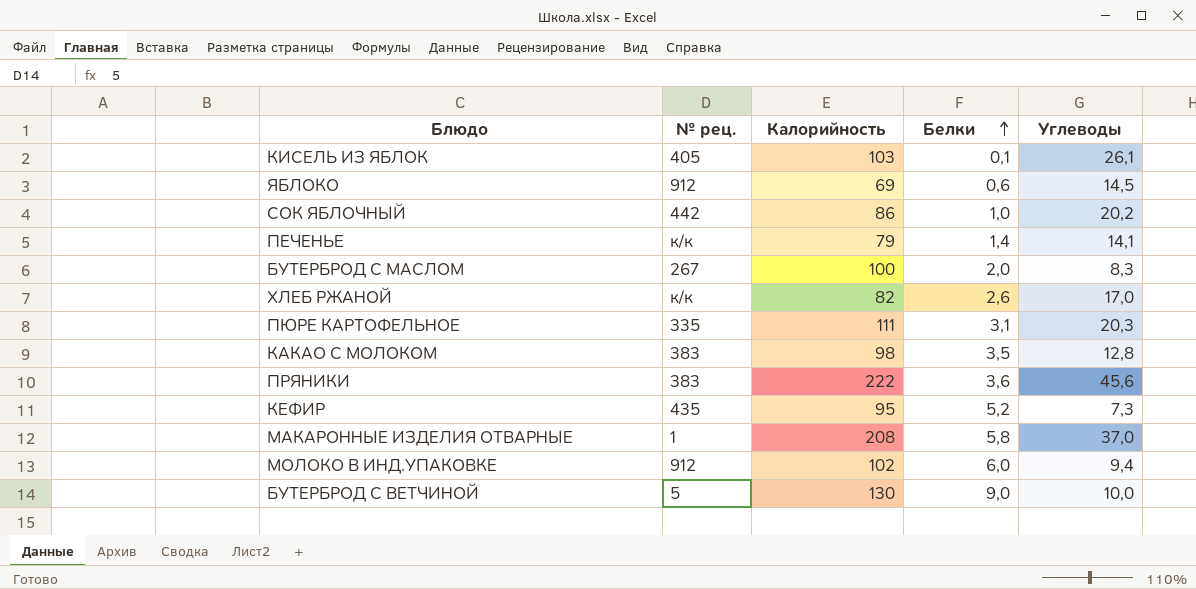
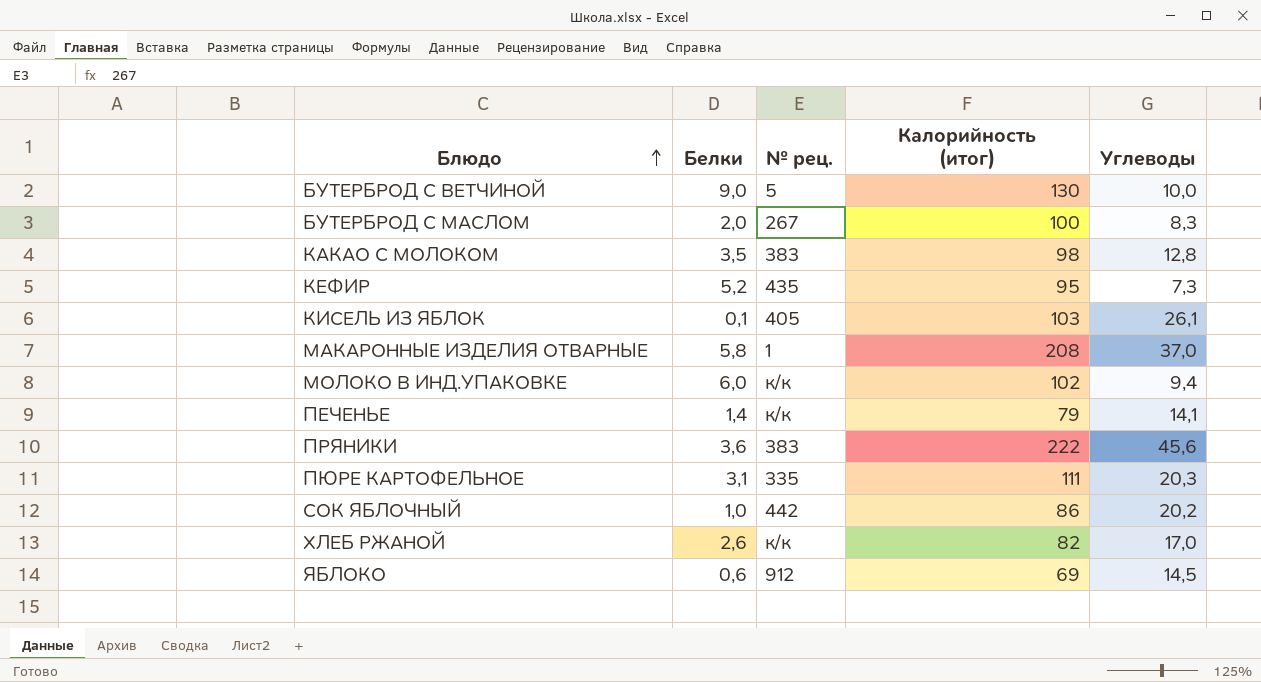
row order: Белки ascending -> Блюдо ascending
column Белки | position: 4 -> 2
column name: Калорийность -> Калорийность (итог)
МОЛОКО В ИНД.УПАКОВКЕ | № рец.: 912 -> к/к

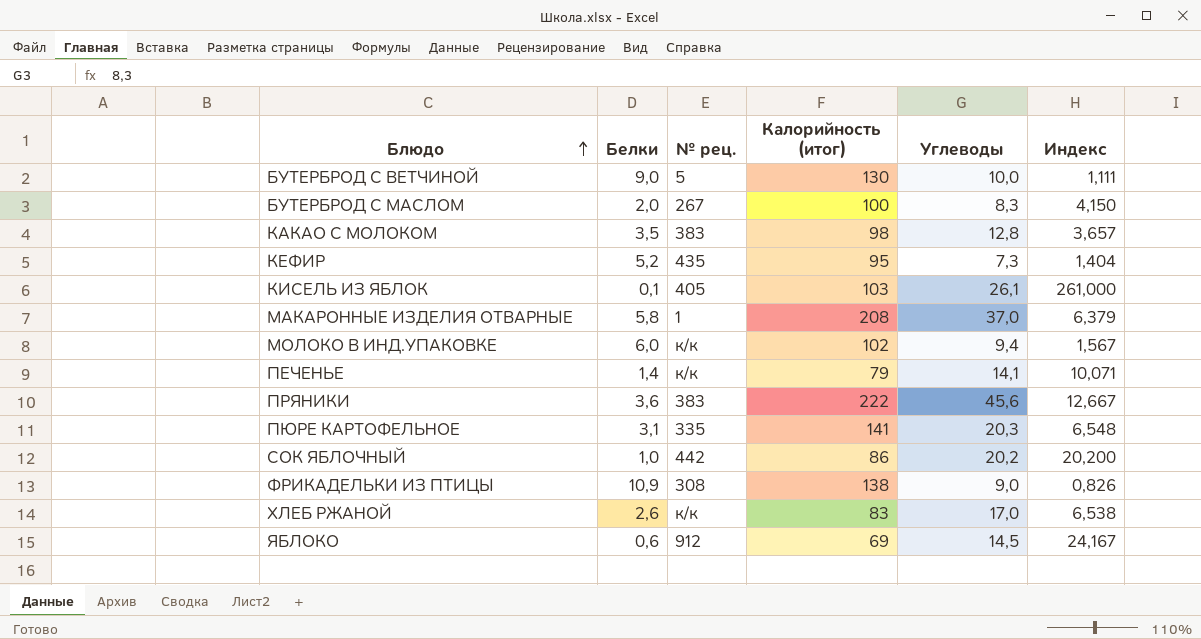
column Индекс | formula: none -> [Углеводы] / [Белки]
ПЮРЕ КАРТОФЕЛЬНОЕ | Калорийность (итог): 111 -> 141
row ФРИКАДЕЛЬКИ ИЗ ПТИЦЫ: none -> 10,9 | 308 | 138 | 9,0 | 0,826
ХЛЕБ РЖАНОЙ | Калорийность (итог): 82 -> 83

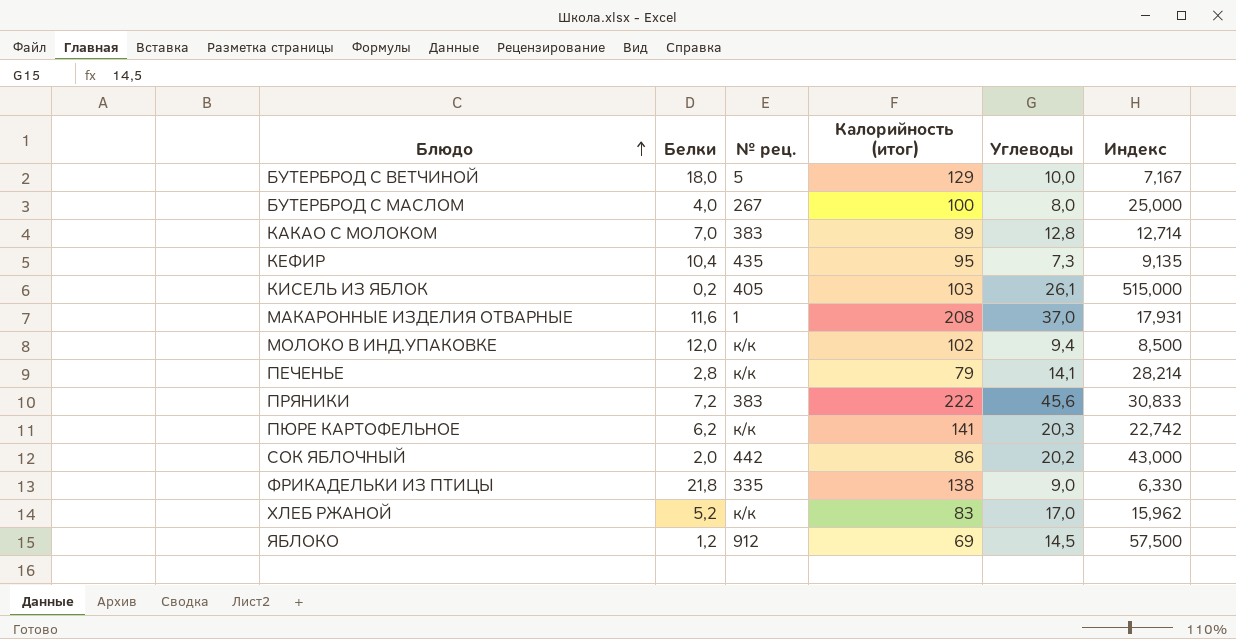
column Индекс | formula: [Углеводы] / [Белки] -> [Калорийность (итог)] / [Белки]
БУТЕРБРОД С ВЕТЧИНОЙ | Белки: 9,0 -> 18,0
БУТЕРБРОД С ВЕТЧИНОЙ | Калорийность (итог): 130 -> 129
БУТЕРБРОД С МАСЛОМ | Белки: 2,0 -> 4,0
БУТЕРБРОД С МАСЛОМ | Углеводы: 8,3 -> 8,0
КАКАО С МОЛОКОМ | Белки: 3,5 -> 7,0
КАКАО С МОЛОКОМ | Калорийность (итог): 98 -> 89
КЕФИР | Белки: 5,2 -> 10,4
КИСЕЛЬ ИЗ ЯБЛОК | Белки: 0,1 -> 0,2
МАКАРОННЫЕ ИЗДЕЛИЯ ОТВАРНЫЕ | Белки: 5,8 -> 11,6
МОЛОКО В ИНД.УПАКОВКЕ | Белки: 6,0 -> 12,0
ПЕЧЕНЬЕ | Белки: 1,4 -> 2,8
ПРЯНИКИ | Белки: 3,6 -> 7,2
ПЮРЕ КАРТОФЕЛЬНОЕ | Белки: 3,1 -> 6,2
ПЮРЕ КАРТОФЕЛЬНОЕ | № рец.: 335 -> к/к
СОК ЯБЛОЧНЫЙ | Белки: 1,0 -> 2,0
ФРИКАДЕЛЬКИ ИЗ ПТИЦЫ | Белки: 10,9 -> 21,8
ФРИКАДЕЛЬКИ ИЗ ПТИЦЫ | № рец.: 308 -> 335
ХЛЕБ РЖАНОЙ | Белки: 2,6 -> 5,2
ЯБЛОКО | Белки: 0,6 -> 1,2

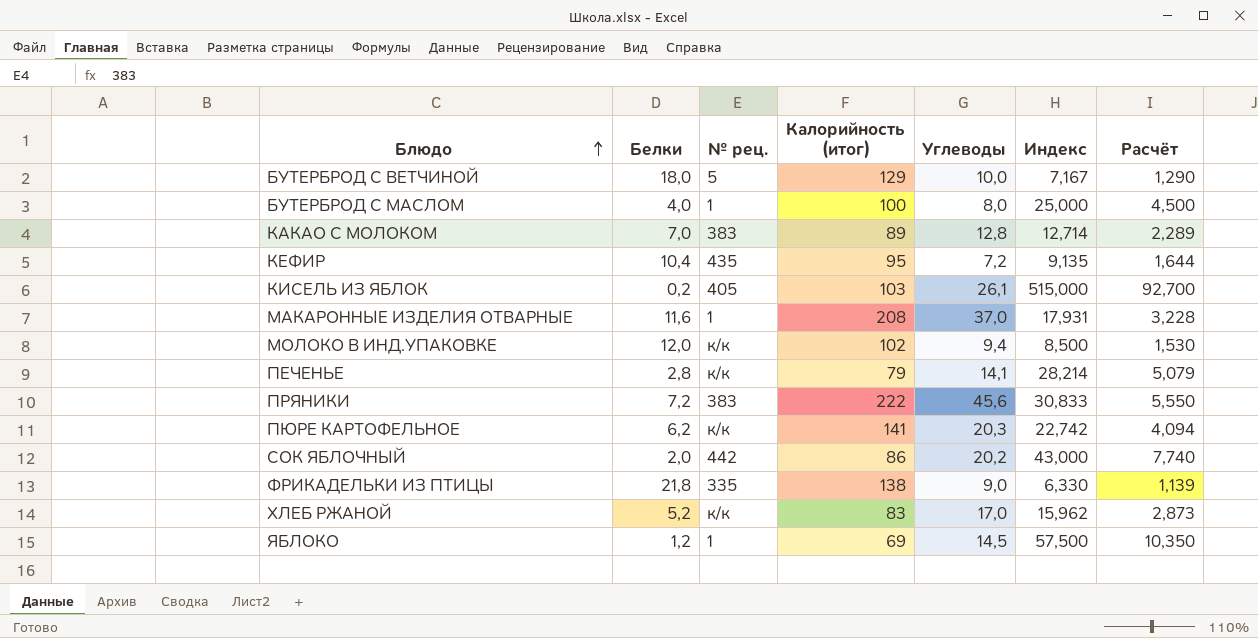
column Расчёт | formula: none -> [Индекс] * 0,18
БУТЕРБРОД С МАСЛОМ | № рец.: 267 -> 1
КЕФИР | Углеводы: 7,3 -> 7,2
ЯБЛОКО | № рец.: 912 -> 1

